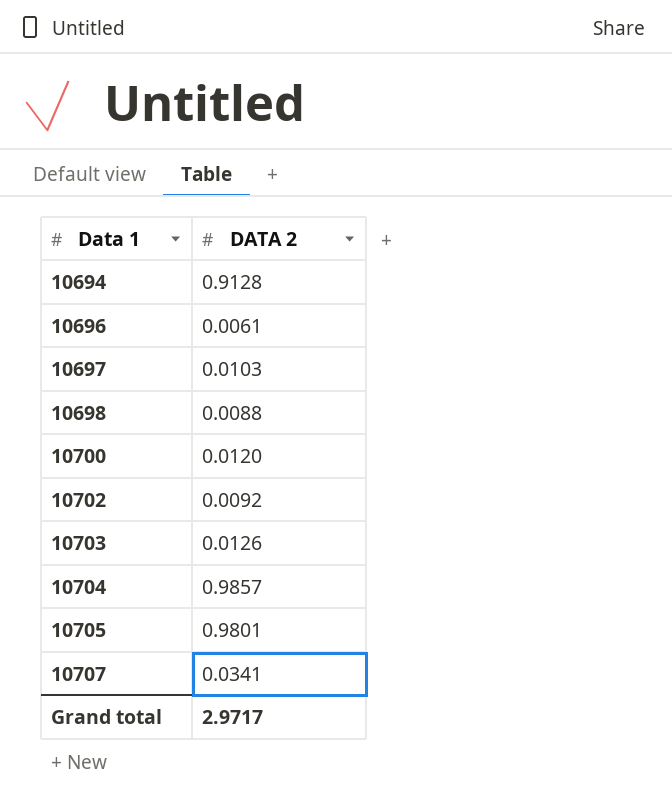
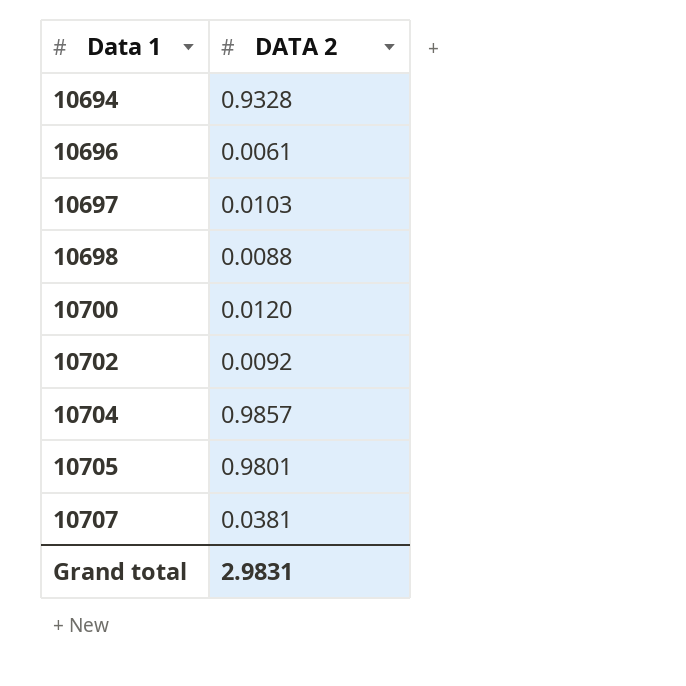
row 10703: 0.0126 -> none
10694 | DATA 2: 0.9128 -> 0.9328
10707 | DATA 2: 0.0341 -> 0.0381
Grand total | DATA 2: 2.9717 -> 2.9831

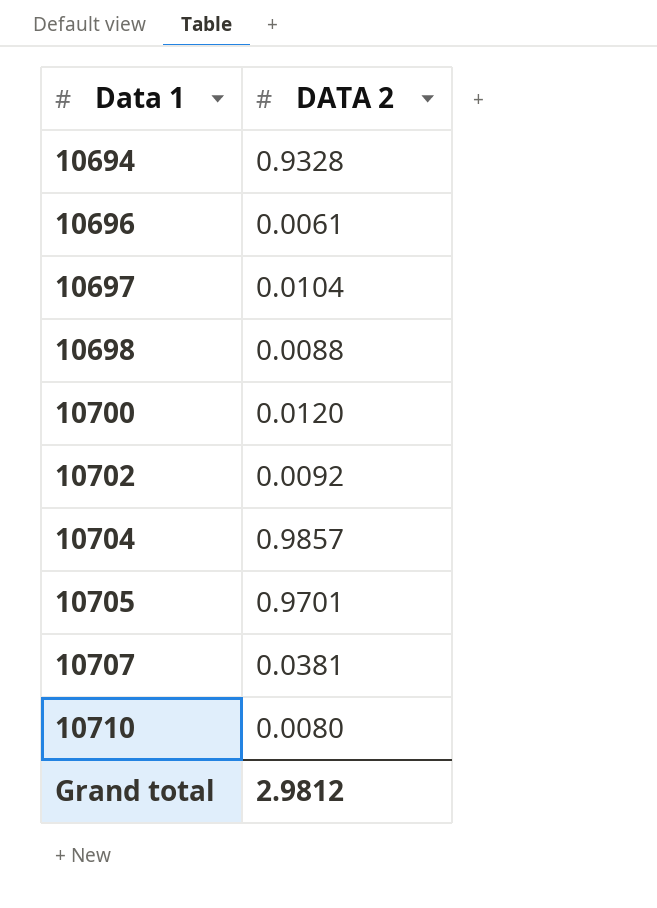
10697 | DATA 2: 0.0103 -> 0.0104
10705 | DATA 2: 0.9801 -> 0.9701
row 10710: none -> 0.0080
Grand total | DATA 2: 2.9831 -> 2.9812

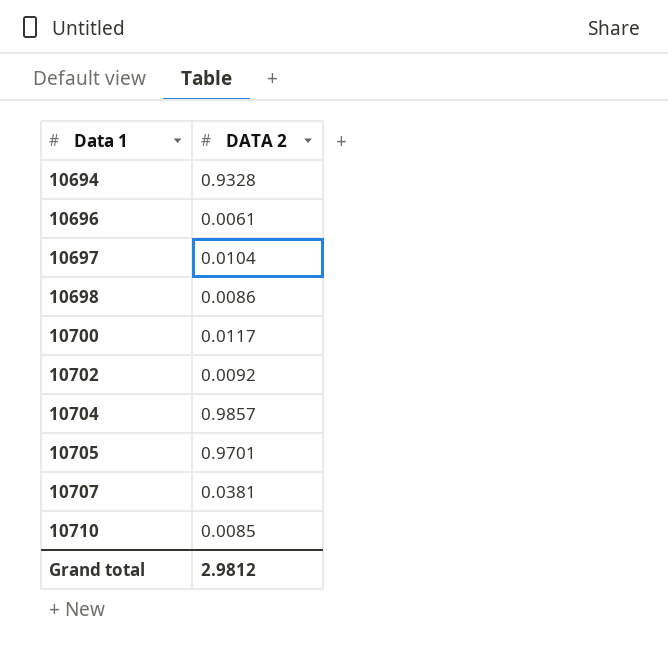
10698 | DATA 2: 0.0088 -> 0.0086
10700 | DATA 2: 0.0120 -> 0.0117
10710 | DATA 2: 0.0080 -> 0.0085

